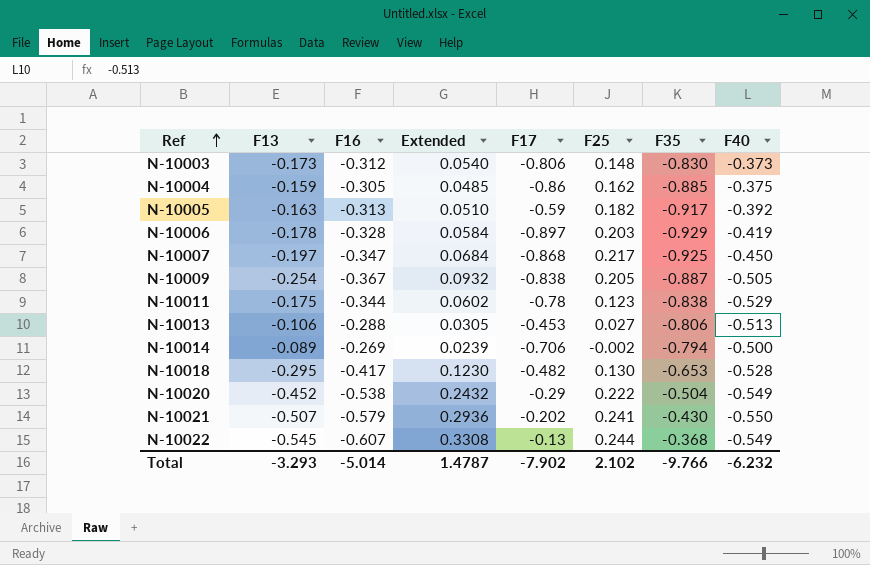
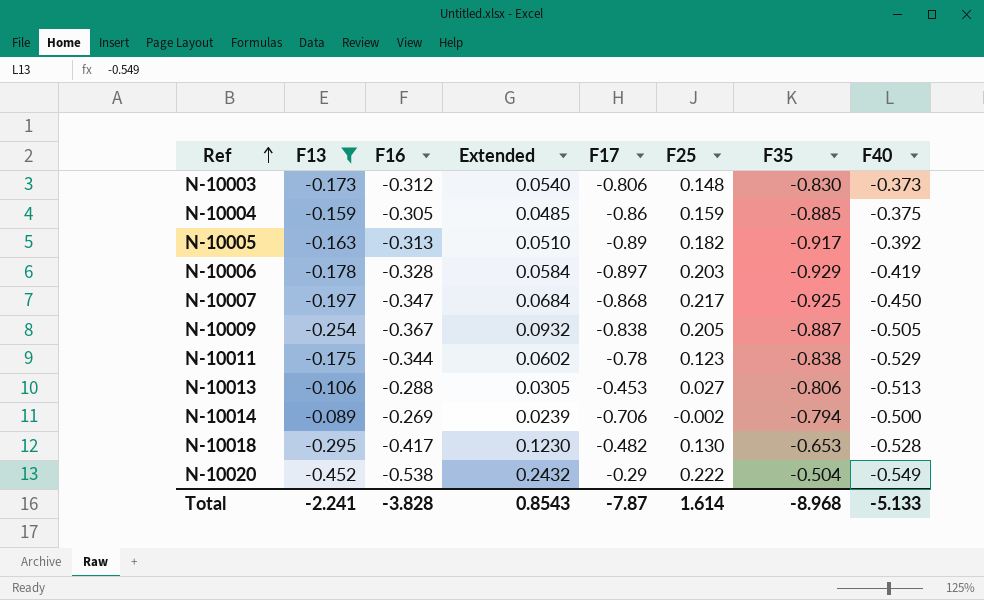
filter: none -> F13 >= -0.452
N-10004 | F25: 0.162 -> 0.159
N-10005 | F17: -0.59 -> -0.89
Total | F13: -3.293 -> -2.241
Total | F16: -5.014 -> -3.828
Total | Extended: 1.4787 -> 0.8543
Total | F17: -7.902 -> -7.87
Total | F25: 2.102 -> 1.614
Total | F35: -9.766 -> -8.968
Total | F40: -6.232 -> -5.133

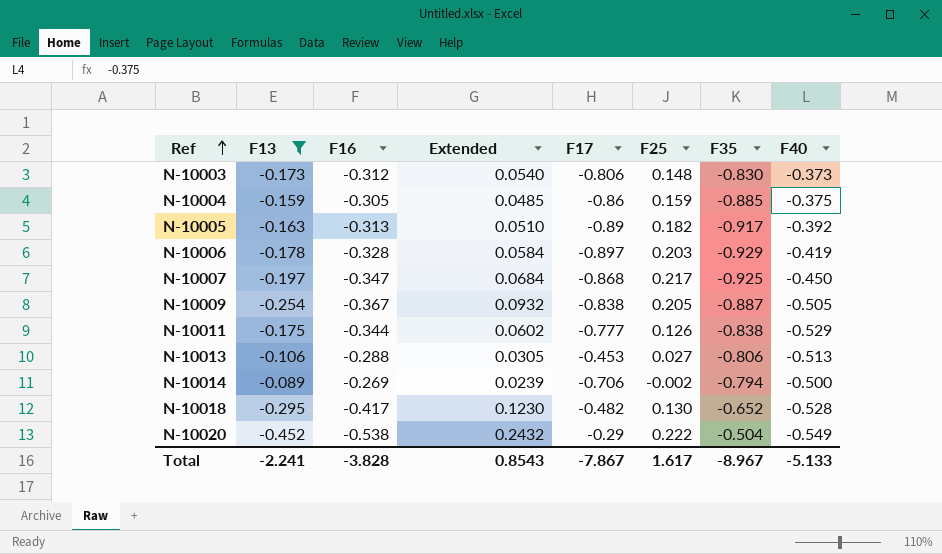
N-10011 | F17: -0.78 -> -0.777
N-10011 | F25: 0.123 -> 0.126
N-10018 | F35: -0.653 -> -0.652
Total | F17: -7.87 -> -7.867
Total | F25: 1.614 -> 1.617
Total | F35: -8.968 -> -8.967

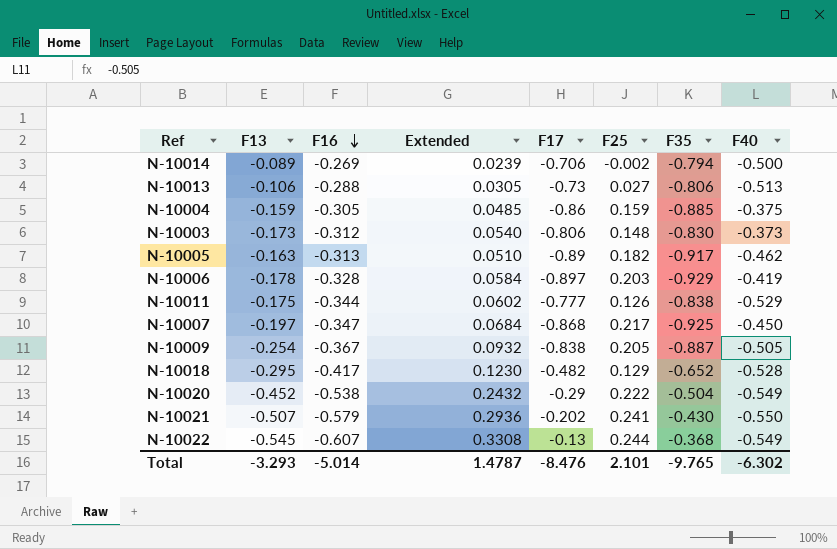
filter: F13 >= -0.452 -> none
row order: Ref ascending -> F16 descending
N-10013 | F17: -0.453 -> -0.73
N-10005 | F40: -0.392 -> -0.462
N-10018 | F25: 0.130 -> 0.129
Total | F13: -2.241 -> -3.293
Total | F16: -3.828 -> -5.014
Total | Extended: 0.8543 -> 1.4787
Total | F17: -7.867 -> -8.476
Total | F25: 1.617 -> 2.101
Total | F35: -8.967 -> -9.765
Total | F40: -5.133 -> -6.302

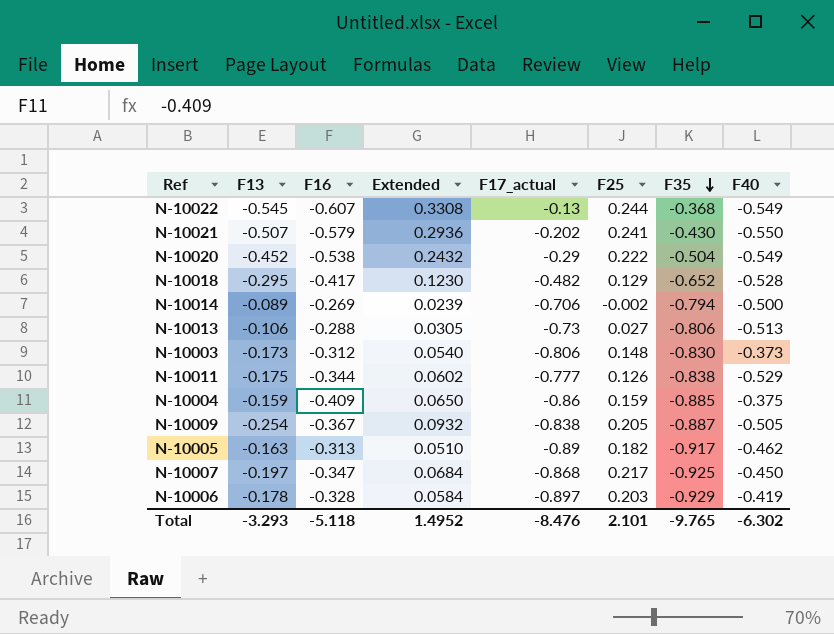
row order: F16 descending -> F35 descending
column name: F17 -> F17_actual
N-10004 | F16: -0.305 -> -0.409
N-10004 | Extended: 0.0485 -> 0.0650
Total | F16: -5.014 -> -5.118
Total | Extended: 1.4787 -> 1.4952

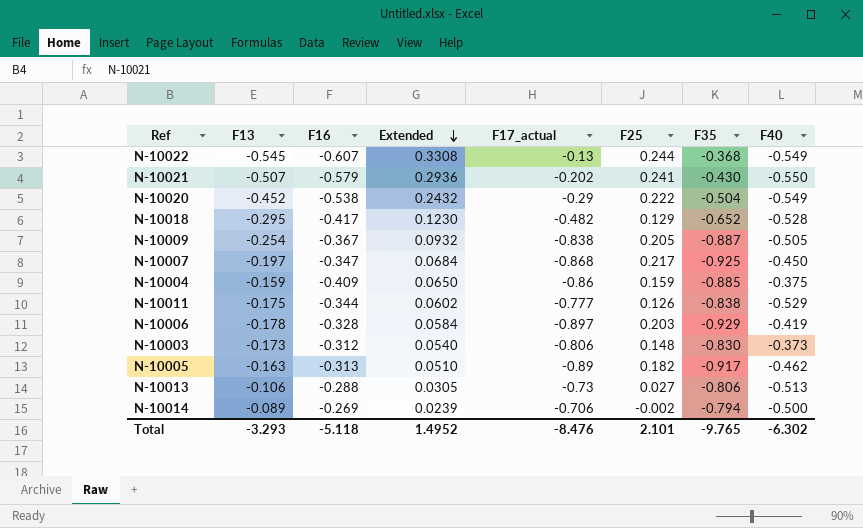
row order: F35 descending -> Extended descending

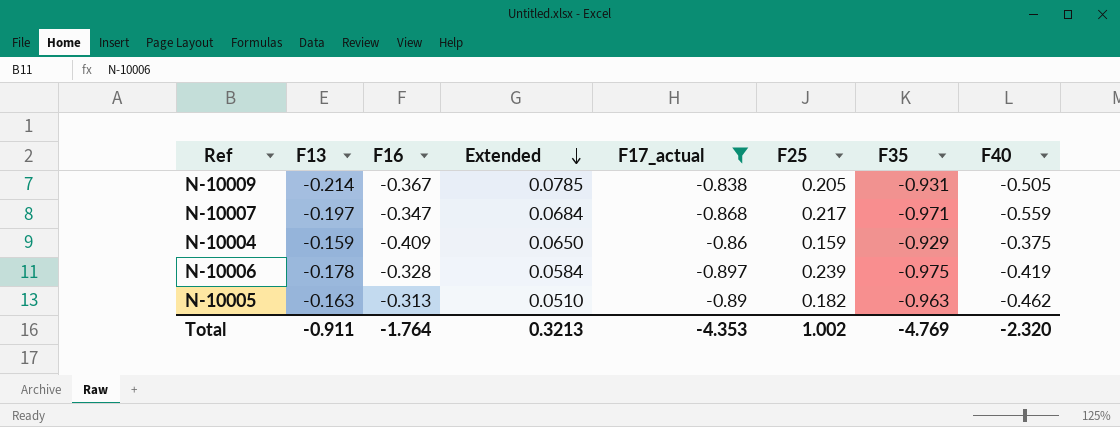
filter: none -> F17_actual <= -0.838
N-10009 | F13: -0.254 -> -0.214
N-10009 | Extended: 0.0932 -> 0.0785
N-10009 | F35: -0.887 -> -0.931
N-10007 | F35: -0.925 -> -0.971
N-10007 | F40: -0.450 -> -0.559
N-10004 | F35: -0.885 -> -0.929
N-10006 | F25: 0.203 -> 0.239
N-10006 | F35: -0.929 -> -0.975
N-10005 | F35: -0.917 -> -0.963
Total | F13: -3.293 -> -0.911
Total | F16: -5.118 -> -1.764
Total | Extended: 1.4952 -> 0.3213
Total | F17_actual: -8.476 -> -4.353
Total | F25: 2.101 -> 1.002
Total | F35: -9.765 -> -4.769
Total | F40: -6.302 -> -2.320

